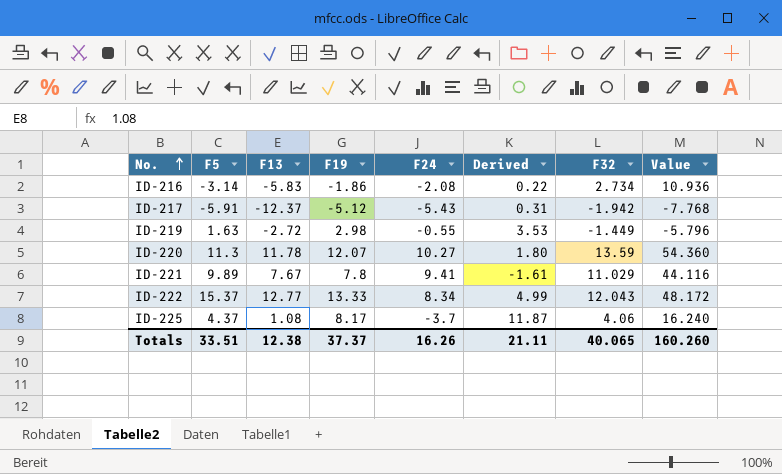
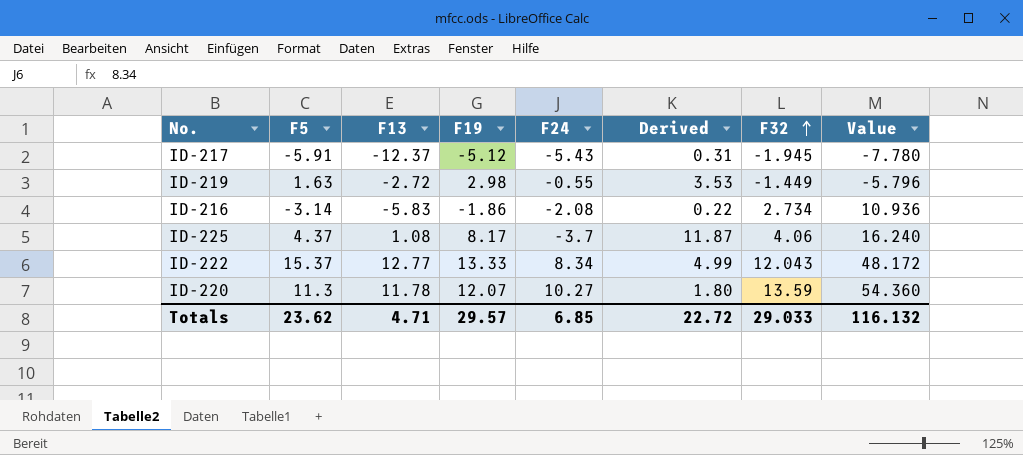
row order: No. ascending -> F32 ascending
row ID-221: 9.89 | 7.67 | 7.8 | 9.41 | -1.61 | 11.029 | 44.116 -> none
ID-217 | F32: -1.942 -> -1.945
ID-217 | Value: -7.768 -> -7.780
Totals | F5: 33.51 -> 23.62
Totals | F13: 12.38 -> 4.71
Totals | F19: 37.37 -> 29.57
Totals | F24: 16.26 -> 6.85
Totals | Derived: 21.11 -> 22.72
Totals | F32: 40.065 -> 29.033
Totals | Value: 160.260 -> 116.132

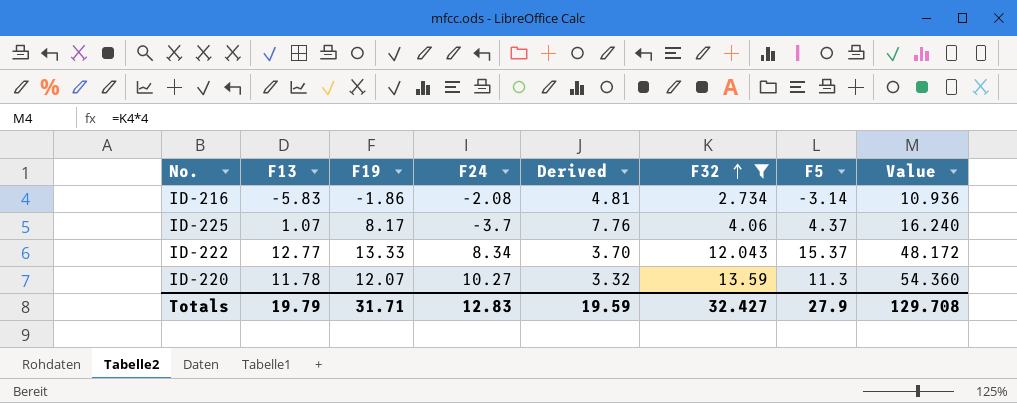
filter: none -> F32 >= 2.734
column Derived | formula: [F19] - [F24] -> [F32] - [F24]
column F5 | position: 2 -> 7
ID-225 | F13: 1.08 -> 1.07
Totals | F13: 4.71 -> 19.79
Totals | F19: 29.57 -> 31.71
Totals | F24: 6.85 -> 12.83
Totals | Derived: 22.72 -> 19.59
Totals | F32: 29.033 -> 32.427
Totals | F5: 23.62 -> 27.9
Totals | Value: 116.132 -> 129.708

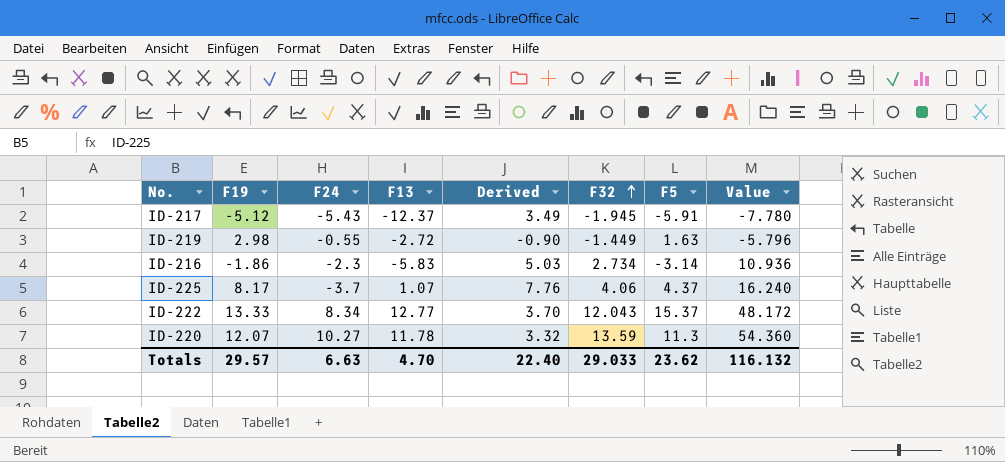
filter: F32 >= 2.734 -> none
column F13 | position: 2 -> 4
ID-216 | F24: -2.08 -> -2.3
ID-216 | Derived: 4.81 -> 5.03
Totals | F19: 31.71 -> 29.57
Totals | F24: 12.83 -> 6.63
Totals | F13: 19.79 -> 4.70
Totals | Derived: 19.59 -> 22.40
Totals | F32: 32.427 -> 29.033
Totals | F5: 27.9 -> 23.62
Totals | Value: 129.708 -> 116.132

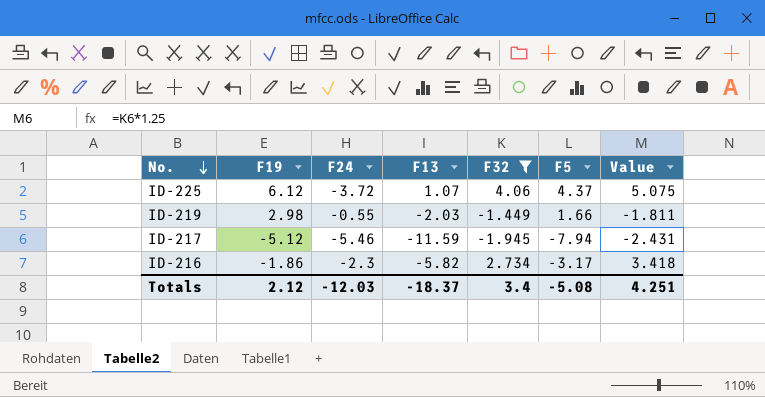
filter: none -> F32 <= 4.06
row order: F32 ascending -> No. descending
column Derived | formula: [F32] - [F24] -> none
column Value | formula: [F32] * 4 -> [F32] * 1.25
ID-225 | F19: 8.17 -> 6.12
ID-225 | F24: -3.7 -> -3.72
ID-219 | F13: -2.72 -> -2.03
ID-219 | F5: 1.63 -> 1.66
ID-217 | F24: -5.43 -> -5.46
ID-217 | F13: -12.37 -> -11.59
ID-217 | F5: -5.91 -> -7.94
ID-216 | F13: -5.83 -> -5.82
ID-216 | F5: -3.14 -> -3.17
Totals | F19: 29.57 -> 2.12
Totals | F24: 6.63 -> -12.03
Totals | F13: 4.70 -> -18.37
Totals | F32: 29.033 -> 3.4
Totals | F5: 23.62 -> -5.08
Totals | Value: 116.132 -> 4.251

